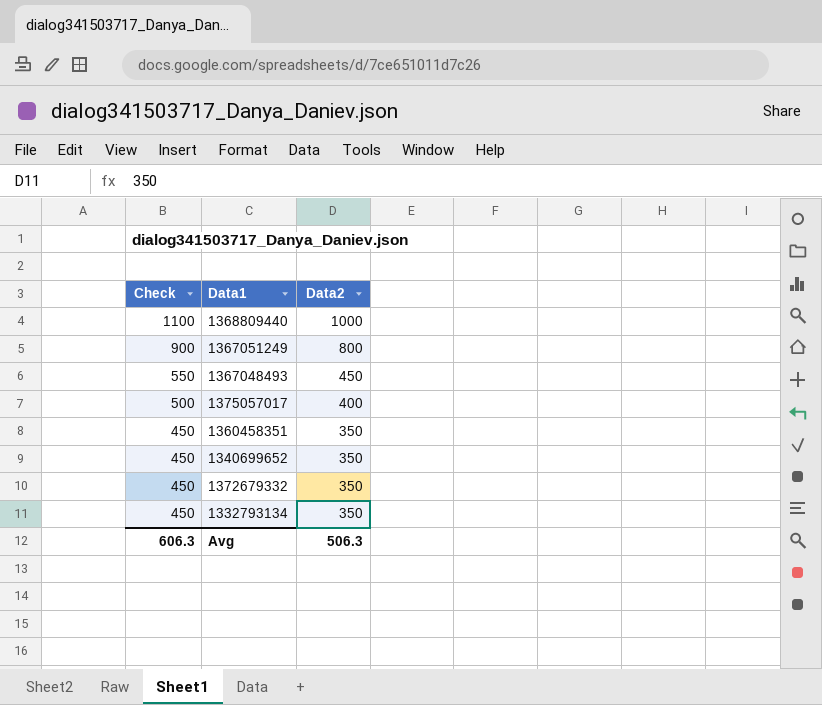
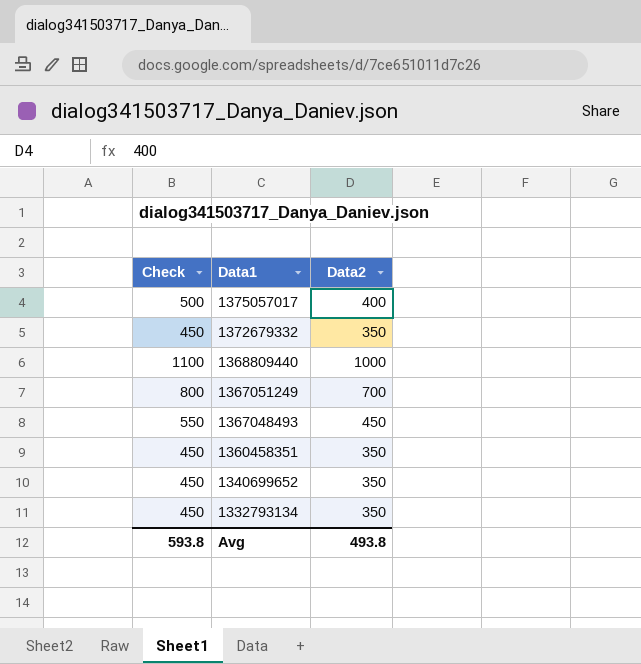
row order: Check descending -> Data1 descending
1367051249 | Check: 900 -> 800
1367051249 | Data2: 800 -> 700
Avg | Check: 606.3 -> 593.8
Avg | Data2: 506.3 -> 493.8

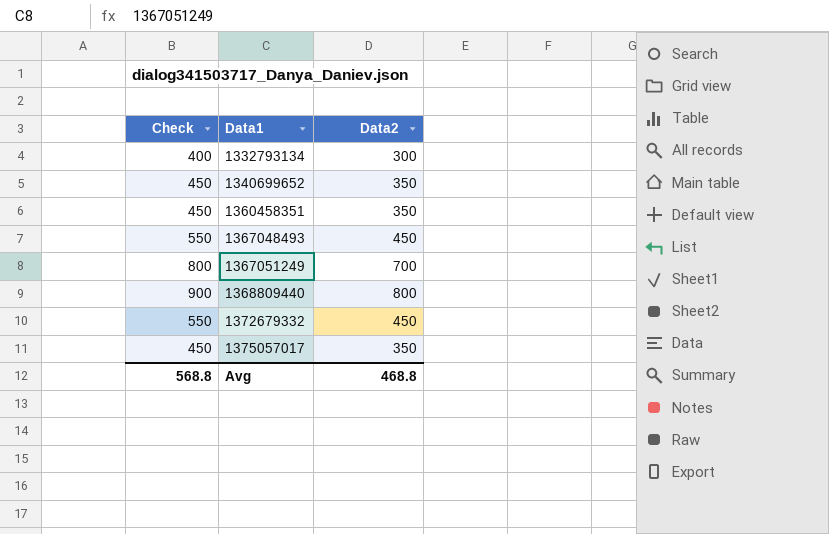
row order: Data1 descending -> Data1 ascending
1332793134 | Check: 450 -> 400
1332793134 | Data2: 350 -> 300
1368809440 | Check: 1100 -> 900
1368809440 | Data2: 1000 -> 800
1372679332 | Check: 450 -> 550
1372679332 | Data2: 350 -> 450
1375057017 | Check: 500 -> 450
1375057017 | Data2: 400 -> 350
Avg | Check: 593.8 -> 568.8
Avg | Data2: 493.8 -> 468.8

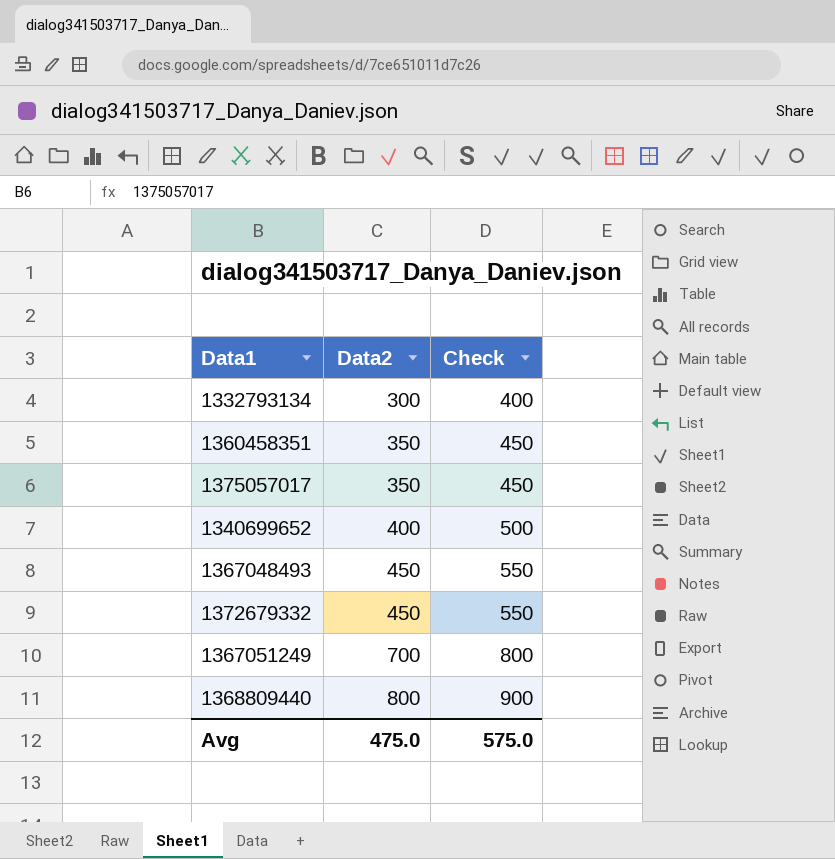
row order: Data1 ascending -> Data2 ascending
column Check | position: 1 -> 3
1340699652 | Data2: 350 -> 400
1340699652 | Check: 450 -> 500
Avg | Data2: 468.8 -> 475.0
Avg | Check: 568.8 -> 575.0

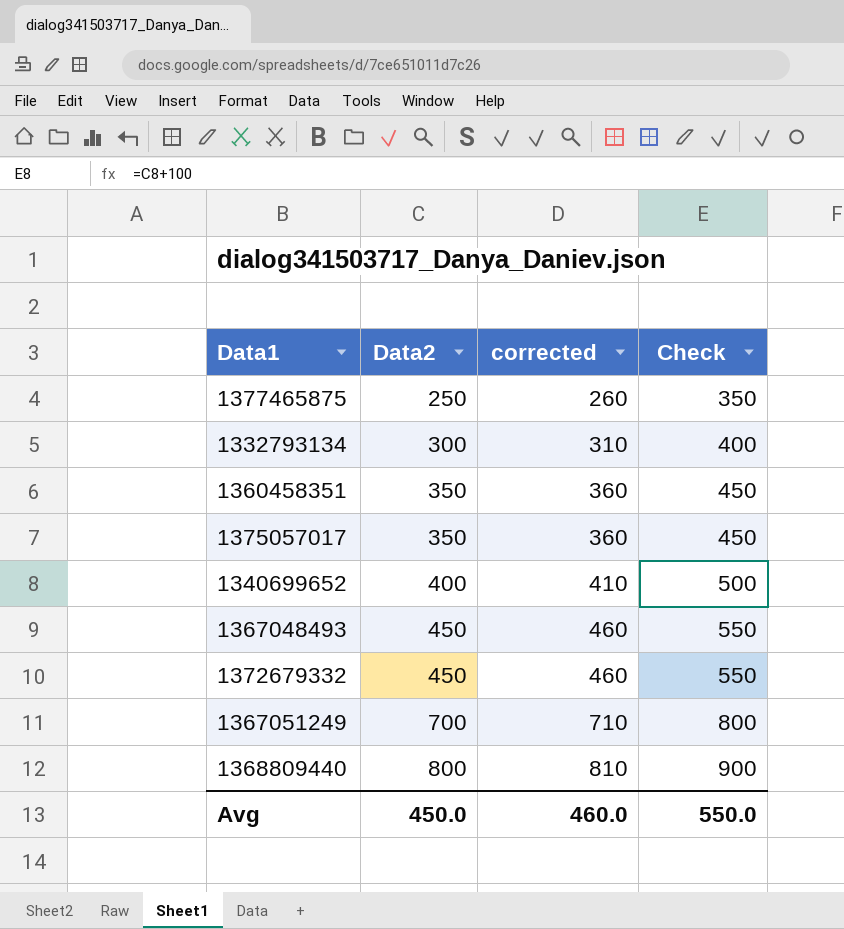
column corrected | formula: none -> [Data2] + 10
row 1377465875: none -> 250 | 260 | 350
Avg | Data2: 475.0 -> 450.0
Avg | Check: 575.0 -> 550.0

